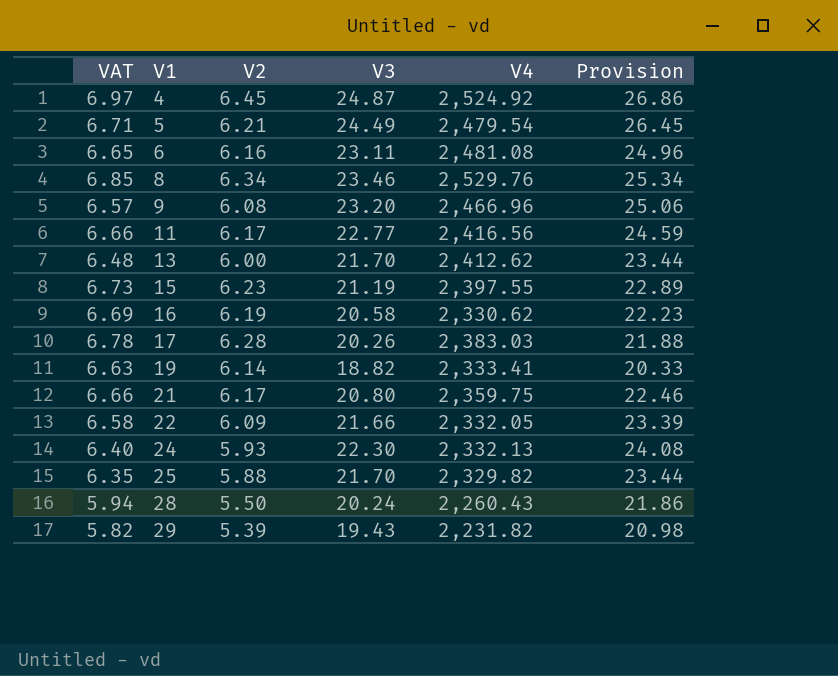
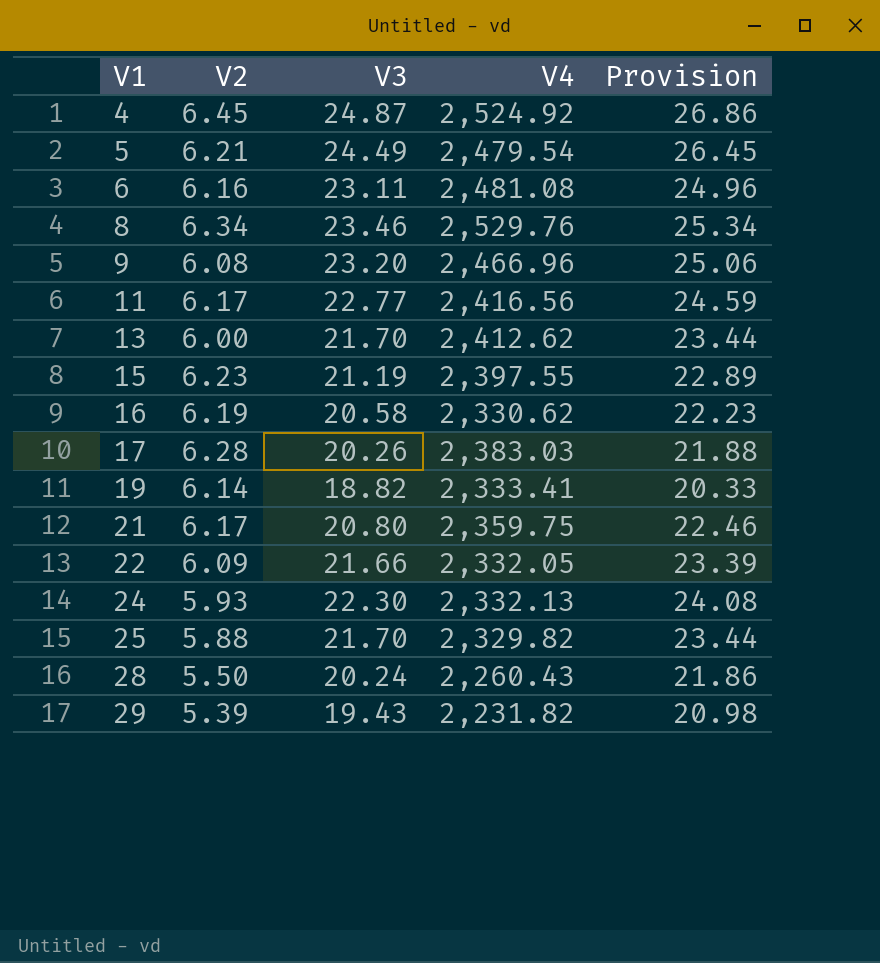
column VAT | formula: [V2] * 1.08 -> none

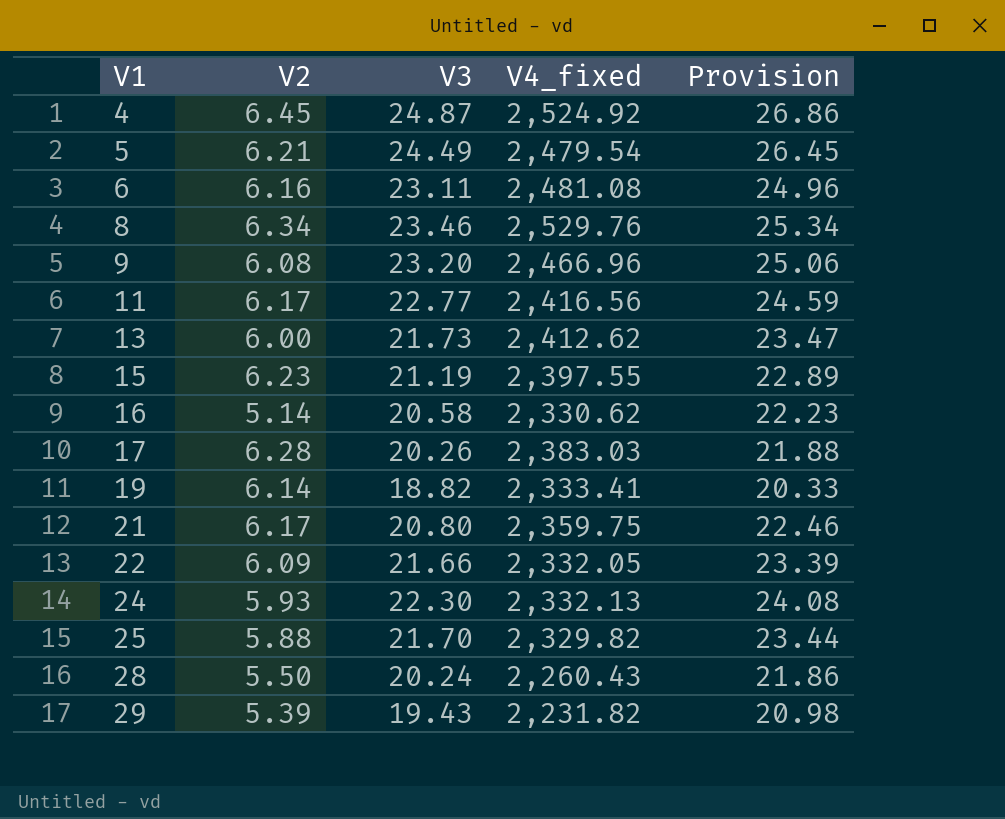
column name: V4 -> V4_fixed
13 | V3: 21.70 -> 21.73
13 | Provision: 23.44 -> 23.47
16 | V2: 6.19 -> 5.14

